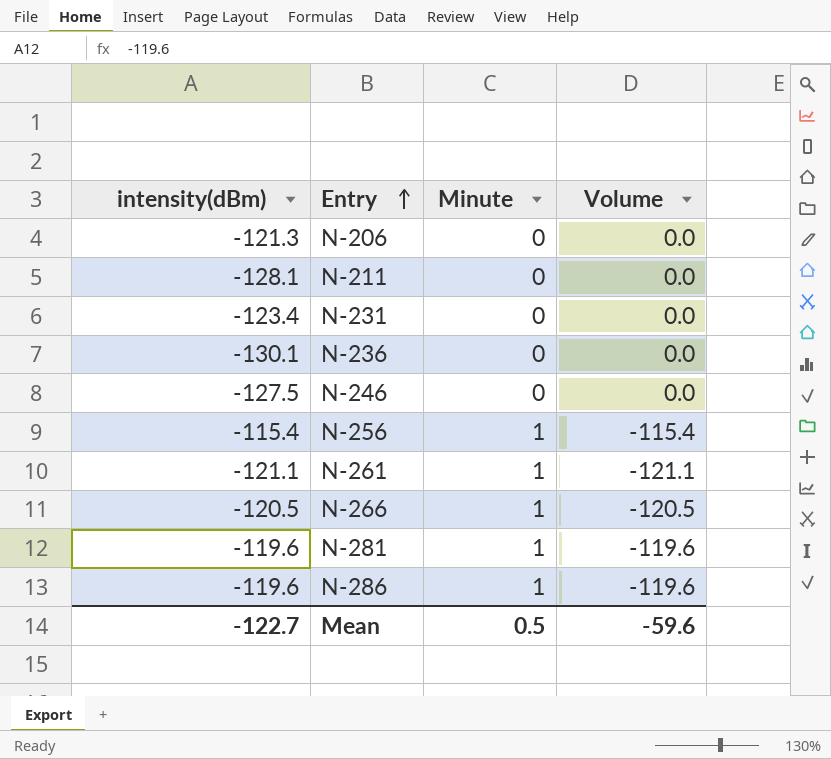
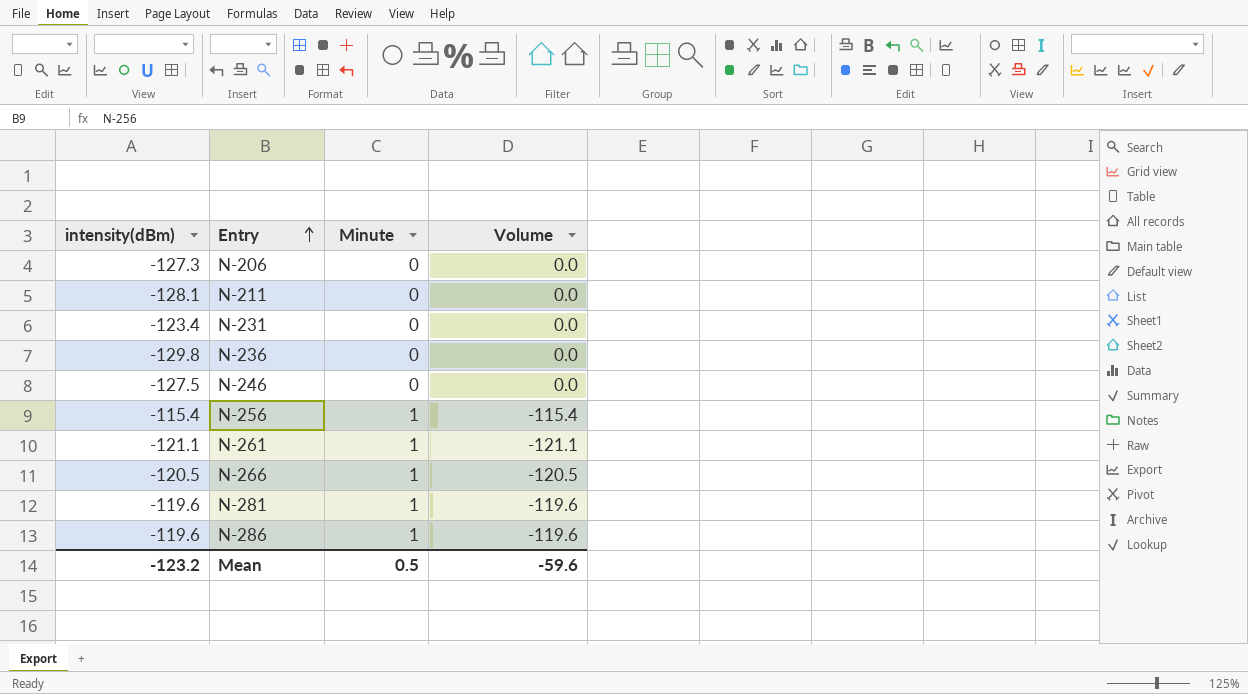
N-206 | intensity(dBm): -121.3 -> -127.3
N-236 | intensity(dBm): -130.1 -> -129.8
Mean | intensity(dBm): -122.7 -> -123.2

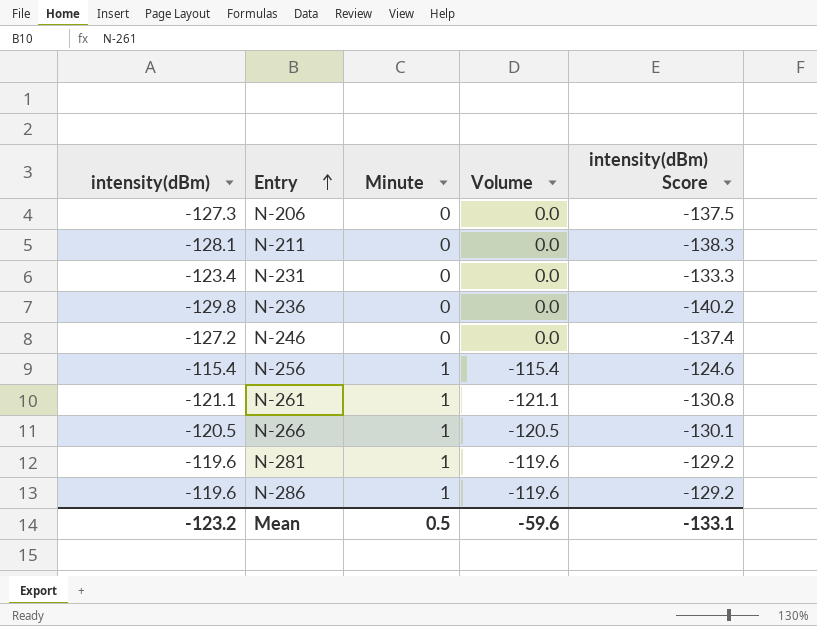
column intensity(dBm) Score | formula: none -> [intensity(dBm)] * 1.08
N-246 | intensity(dBm): -127.5 -> -127.2

